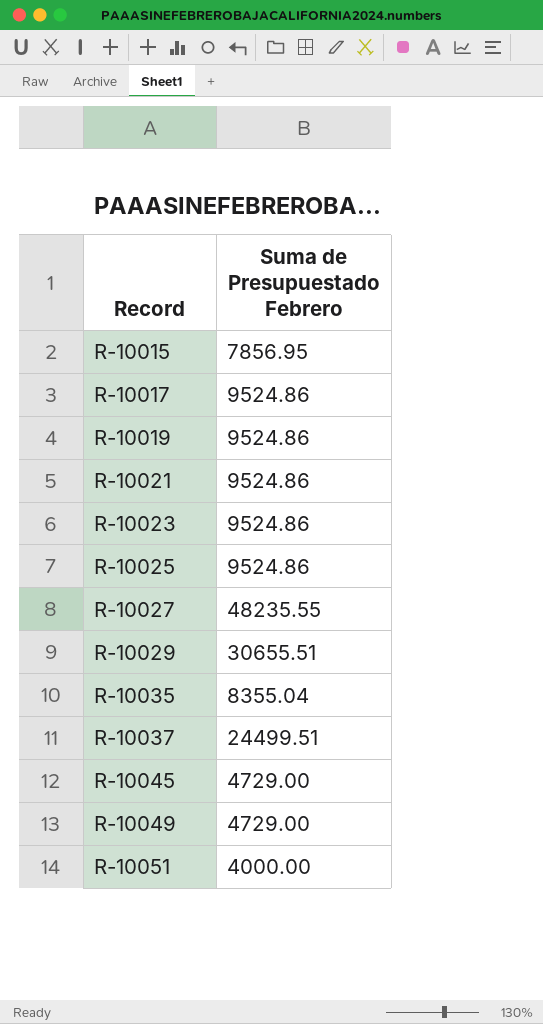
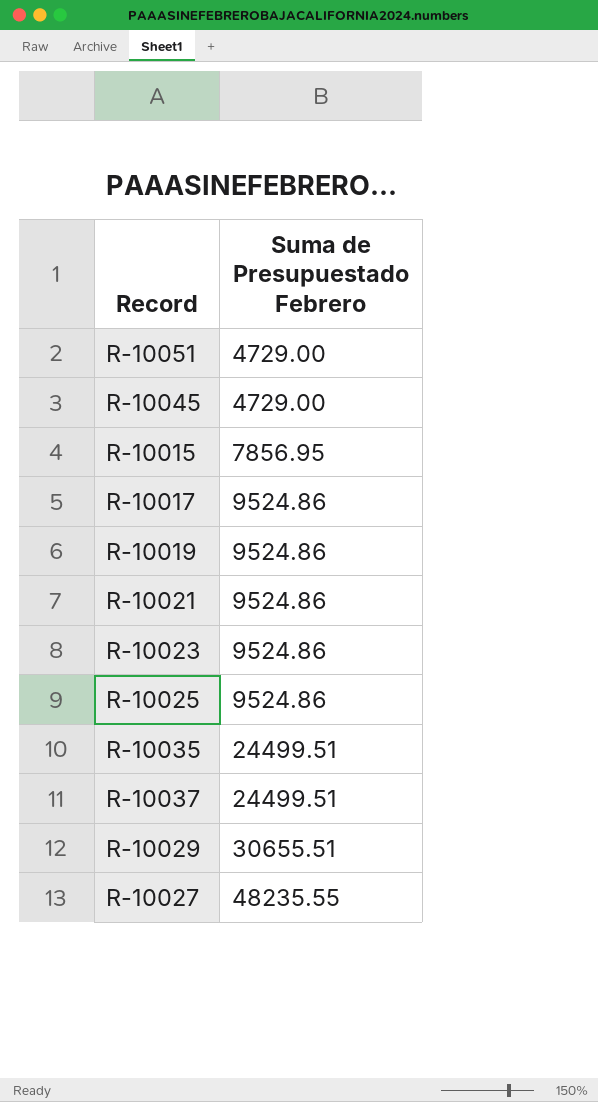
row order: Record ascending -> Suma de Presupuestado Febrero ascending
row R-10049: 4729.00 -> none
R-10051 | Suma de Presupuestado Febrero: 4000.00 -> 4729.00
R-10035 | Suma de Presupuestado Febrero: 8355.04 -> 24499.51

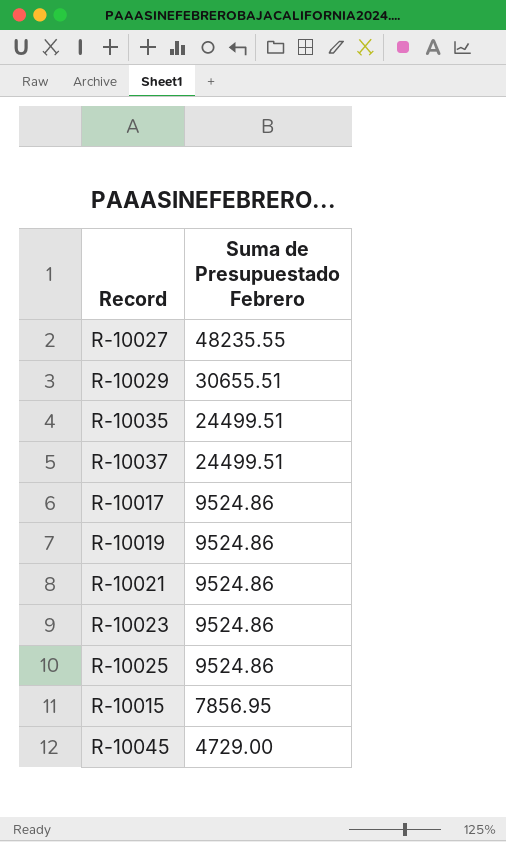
row order: Suma de Presupuestado Febrero ascending -> Suma de Presupuestado Febrero descending
row R-10051: 4729.00 -> none

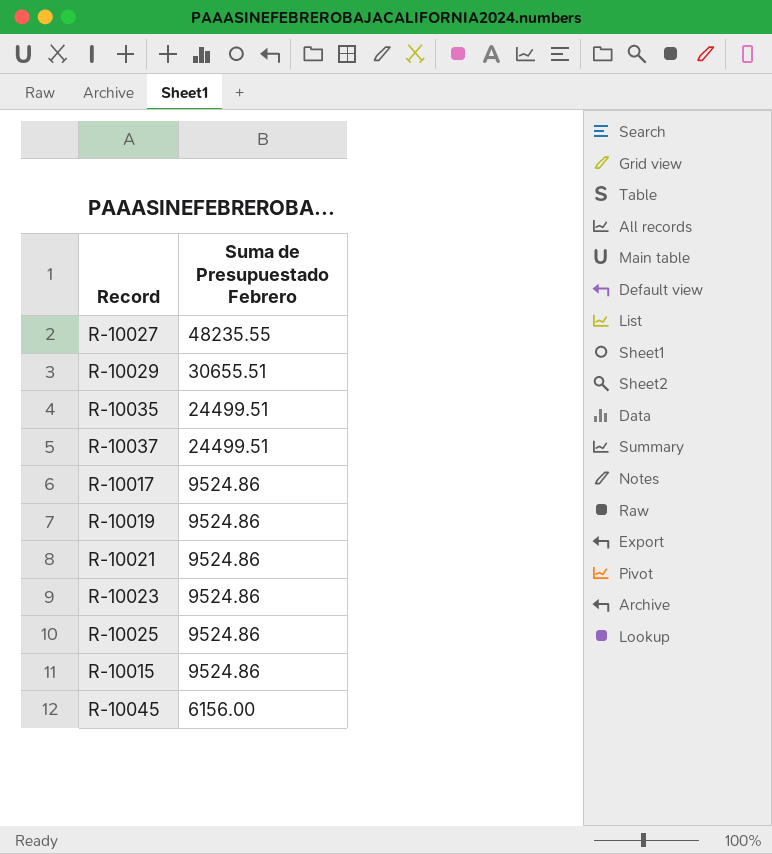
R-10015 | Suma de Presupuestado Febrero: 7856.95 -> 9524.86
R-10045 | Suma de Presupuestado Febrero: 4729.00 -> 6156.00

